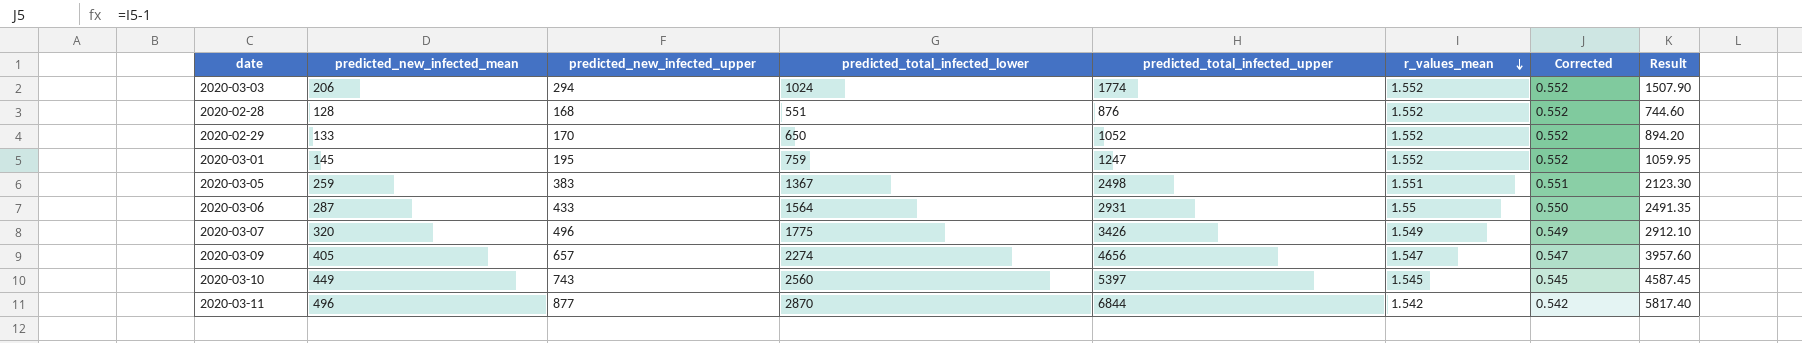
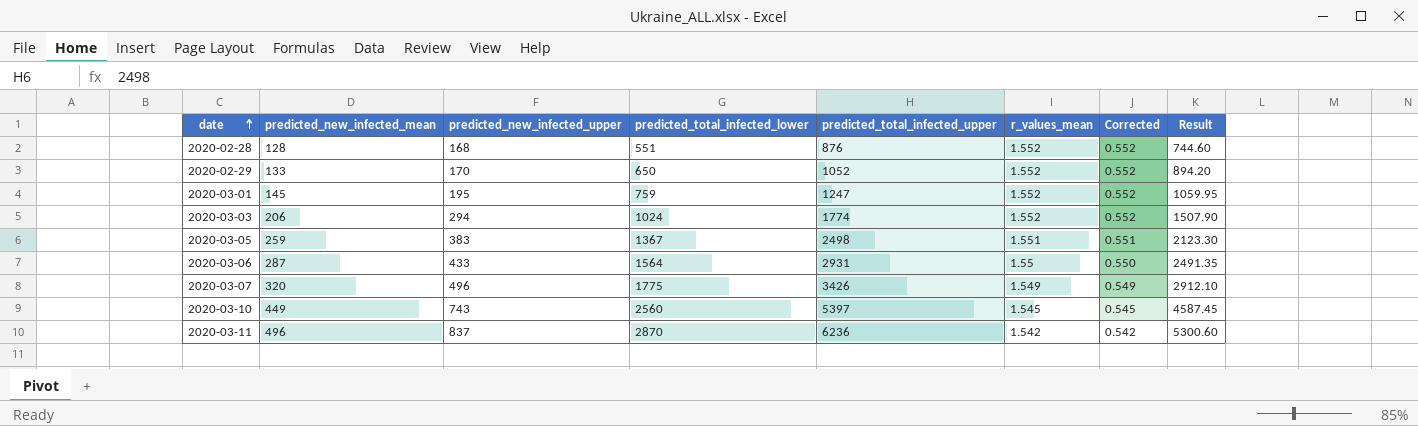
row order: r_values_mean descending -> date ascending
row 2020-03-09: 405 | 657 | 2274 | 4656 | 1.547 | 0.547 | 3957.60 -> none
2020-03-11 | predicted_new_infected_upper: 877 -> 837
2020-03-11 | predicted_total_infected_upper: 6844 -> 6236
2020-03-11 | Result: 5817.40 -> 5300.60

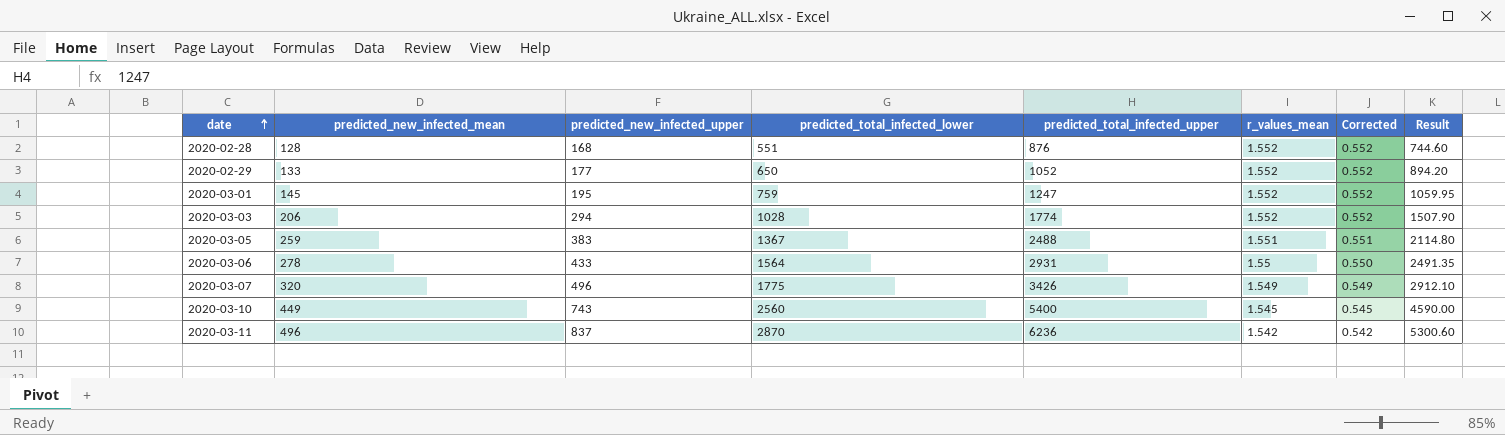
2020-02-29 | predicted_new_infected_upper: 170 -> 177
2020-03-03 | predicted_total_infected_lower: 1024 -> 1028
2020-03-05 | predicted_total_infected_upper: 2498 -> 2488
2020-03-05 | Result: 2123.30 -> 2114.80
2020-03-06 | predicted_new_infected_mean: 287 -> 278
2020-03-10 | predicted_total_infected_upper: 5397 -> 5400
2020-03-10 | Result: 4587.45 -> 4590.00

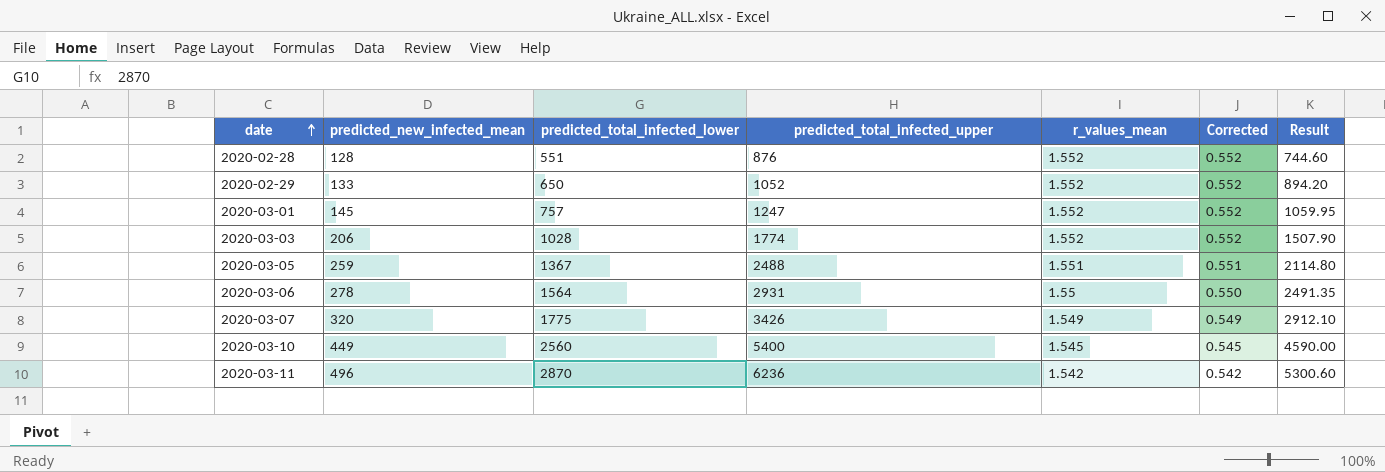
column predicted_new_infected_upper | position: 3 -> none
2020-03-01 | predicted_total_infected_lower: 759 -> 757

